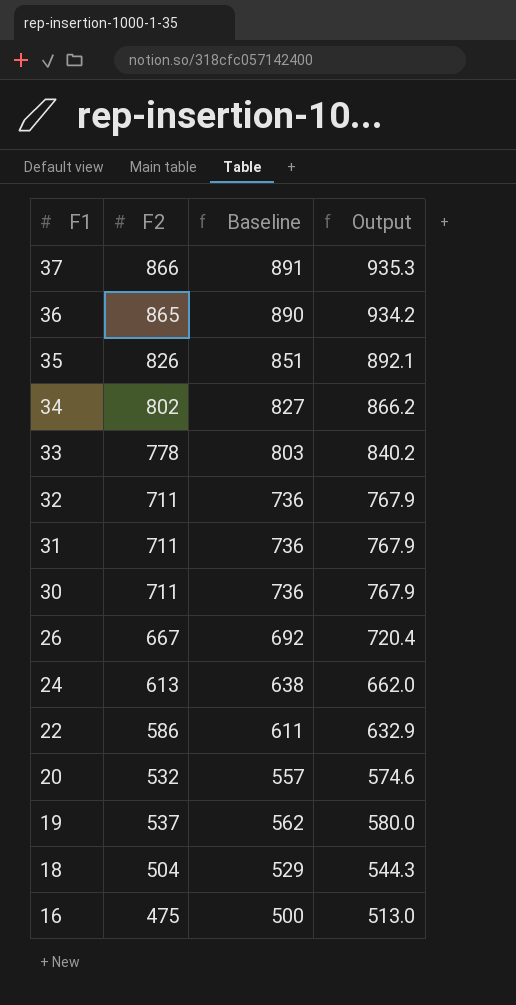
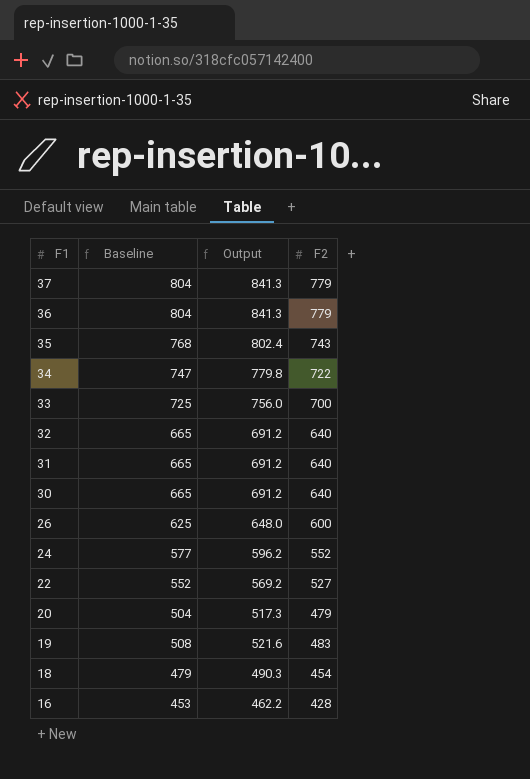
column F2 | position: 2 -> 4
37 | Baseline: 891 -> 804
37 | Output: 935.3 -> 841.3
37 | F2: 866 -> 779
36 | Baseline: 890 -> 804
36 | Output: 934.2 -> 841.3
36 | F2: 865 -> 779
35 | Baseline: 851 -> 768
35 | Output: 892.1 -> 802.4
35 | F2: 826 -> 743
34 | Baseline: 827 -> 747
34 | Output: 866.2 -> 779.8
34 | F2: 802 -> 722
33 | Baseline: 803 -> 725
33 | Output: 840.2 -> 756.0
33 | F2: 778 -> 700
32 | Baseline: 736 -> 665
32 | Output: 767.9 -> 691.2
32 | F2: 711 -> 640
31 | Baseline: 736 -> 665
31 | Output: 767.9 -> 691.2
31 | F2: 711 -> 640
30 | Baseline: 736 -> 665
30 | Output: 767.9 -> 691.2
30 | F2: 711 -> 640
26 | Baseline: 692 -> 625
26 | Output: 720.4 -> 648.0
26 | F2: 667 -> 600
24 | Baseline: 638 -> 577
24 | Output: 662.0 -> 596.2
24 | F2: 613 -> 552
22 | Baseline: 611 -> 552
22 | Output: 632.9 -> 569.2
22 | F2: 586 -> 527
20 | Baseline: 557 -> 504
20 | Output: 574.6 -> 517.3
20 | F2: 532 -> 479
19 | Baseline: 562 -> 508
19 | Output: 580.0 -> 521.6
19 | F2: 537 -> 483
18 | Baseline: 529 -> 479
18 | Output: 544.3 -> 490.3
18 | F2: 504 -> 454
16 | Baseline: 500 -> 453
16 | Output: 513.0 -> 462.2
16 | F2: 475 -> 428

